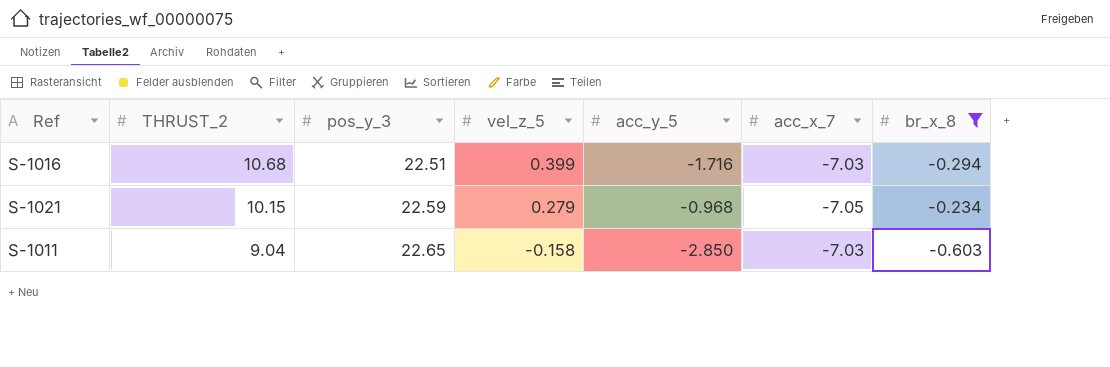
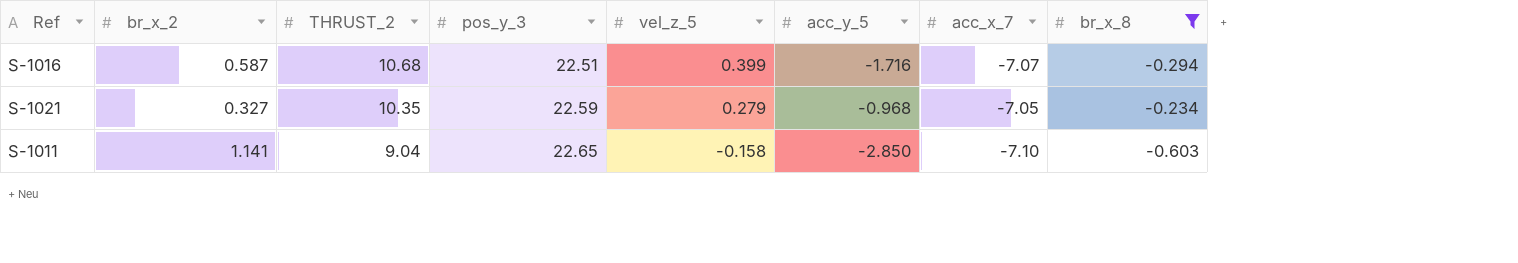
column br_x_2 | position: none -> 2
S-1016 | acc_x_7: -7.03 -> -7.07
S-1021 | THRUST_2: 10.15 -> 10.35
S-1011 | acc_x_7: -7.03 -> -7.10

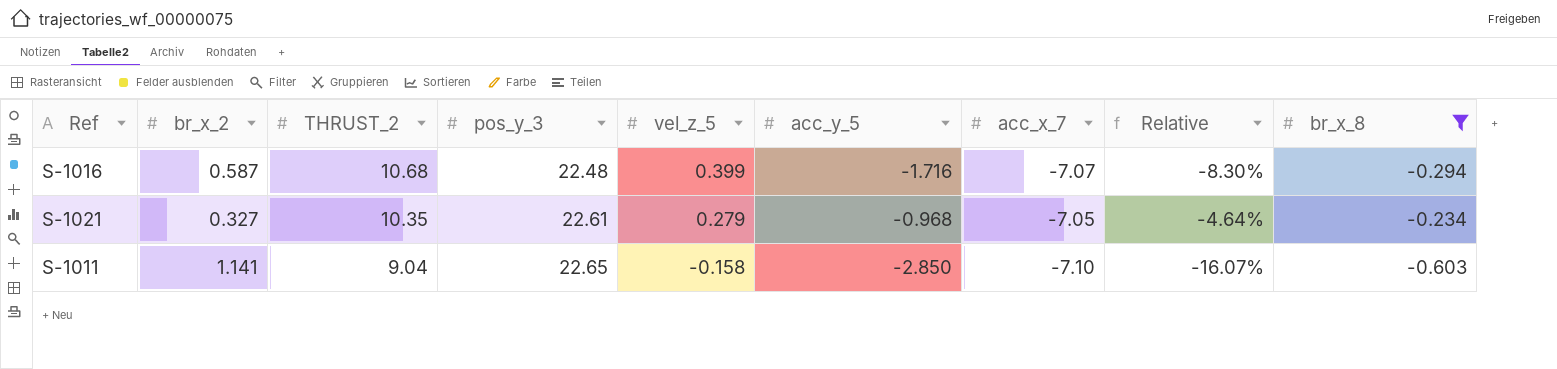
column Relative | formula: none -> [br_x_2] / [acc_x_7]
S-1016 | pos_y_3: 22.51 -> 22.48
S-1021 | pos_y_3: 22.59 -> 22.61

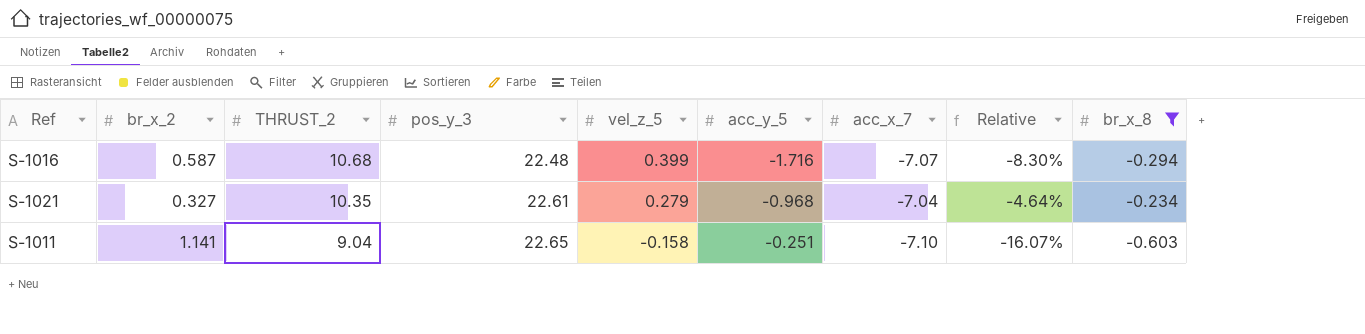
S-1021 | acc_x_7: -7.05 -> -7.04
S-1011 | acc_y_5: -2.850 -> -0.251

